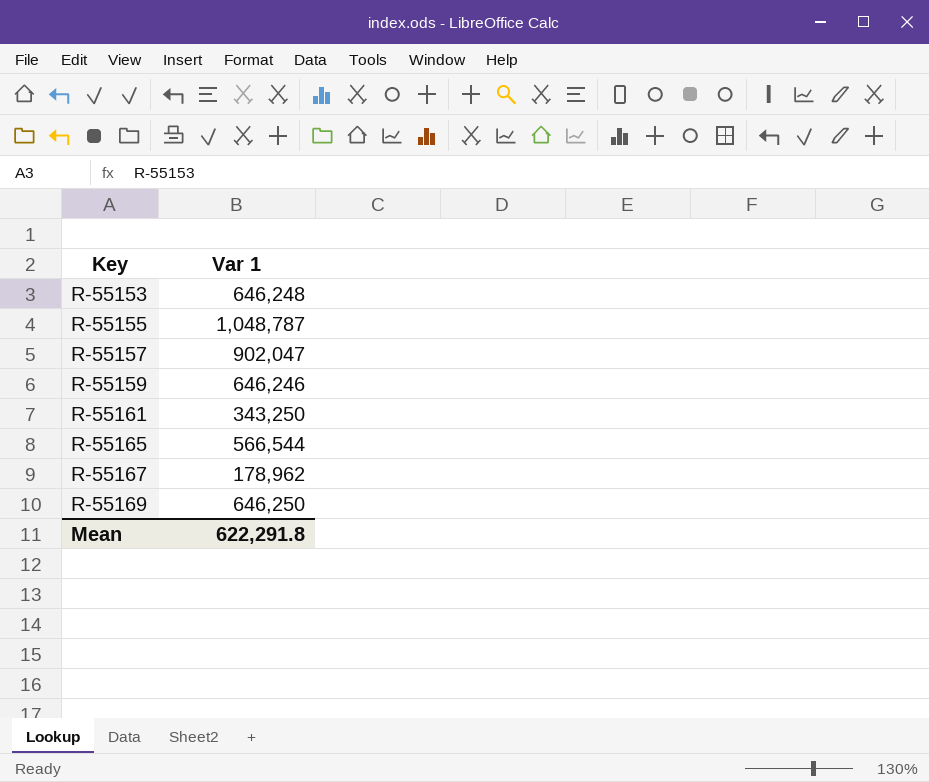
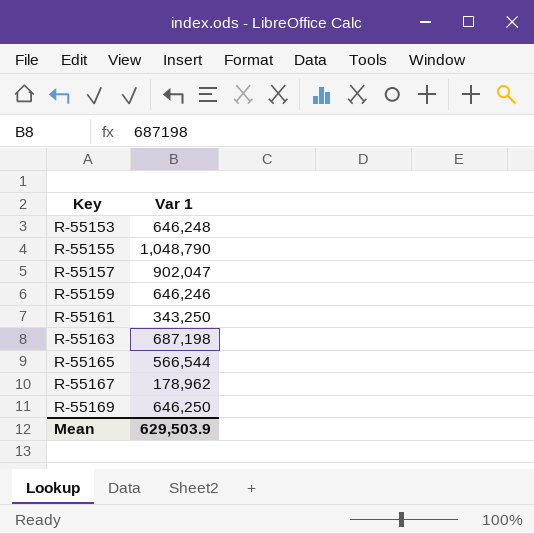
R-55155 | Var 1: 1,048,787 -> 1,048,790
row R-55163: none -> 687,198
Mean | Var 1: 622,291.8 -> 629,503.9

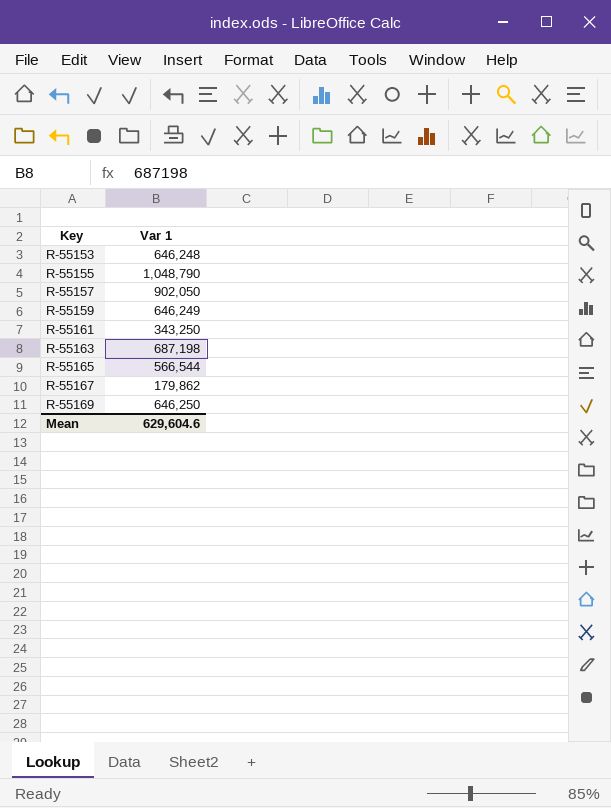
R-55157 | Var 1: 902,047 -> 902,050
R-55159 | Var 1: 646,246 -> 646,249
R-55167 | Var 1: 178,962 -> 179,862
Mean | Var 1: 629,503.9 -> 629,604.6

